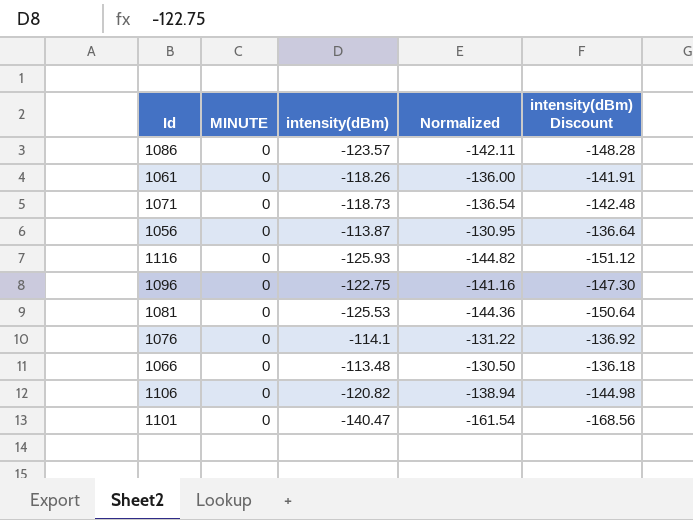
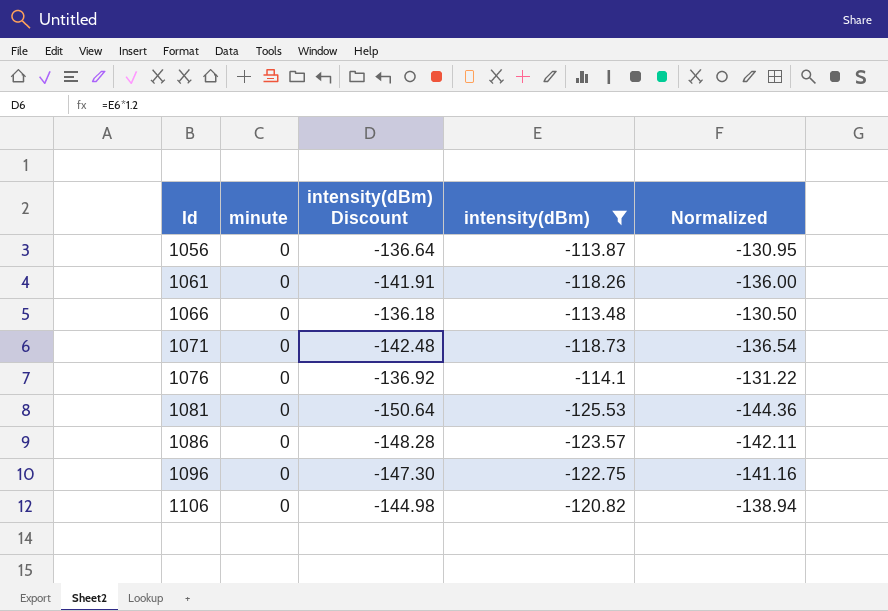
filter: none -> intensity(dBm) >= -125.53
row order: none -> Id ascending
column name: MINUTE -> minute
column intensity(dBm) Discount | position: 5 -> 3

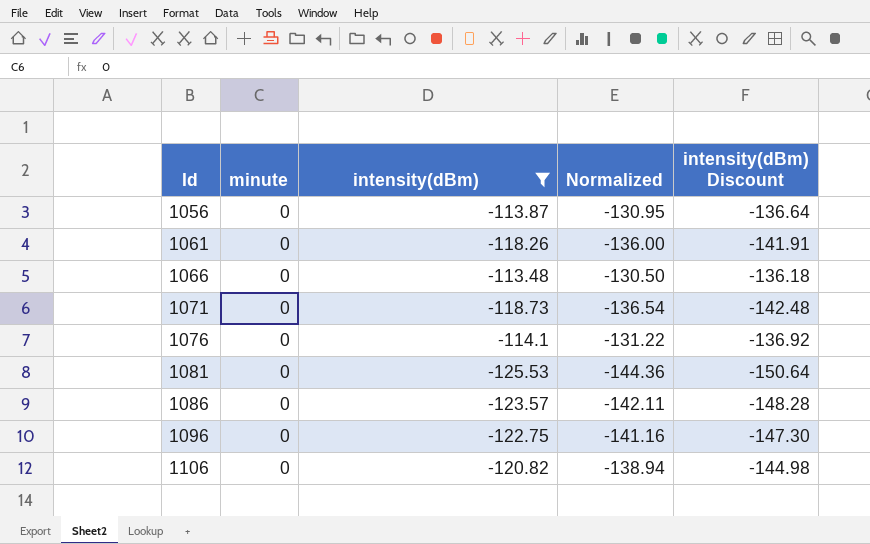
column intensity(dBm) Discount | position: 3 -> 5

